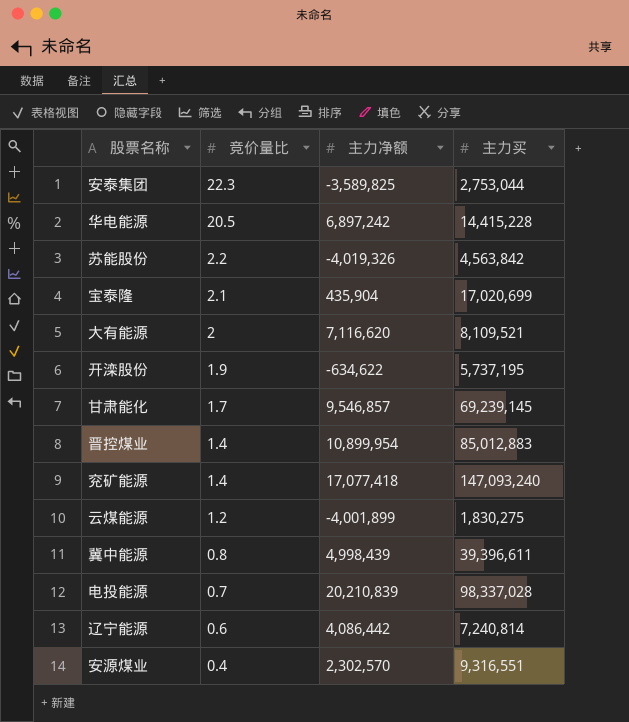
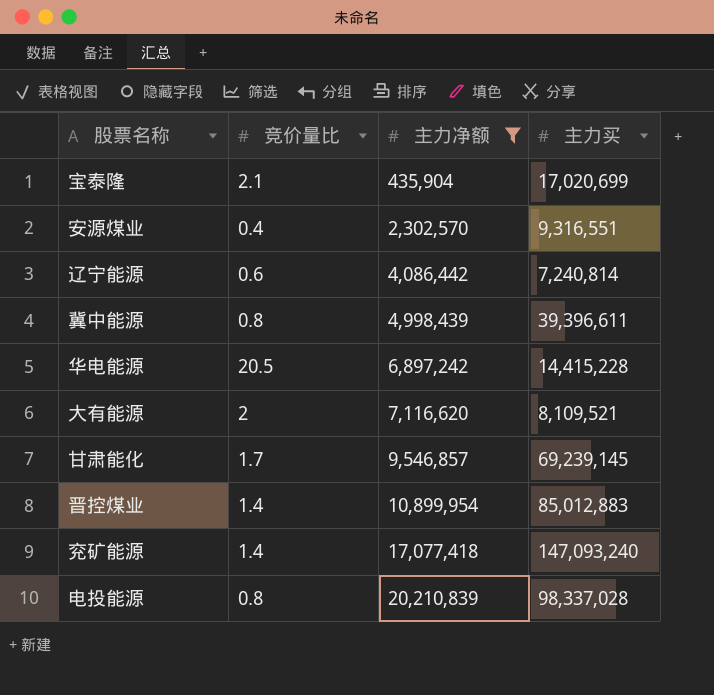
filter: none -> 主力净额 >= 435,904
row order: 竞价量比 descending -> 主力净额 ascending
电投能源 | 竞价量比: 0.7 -> 0.8

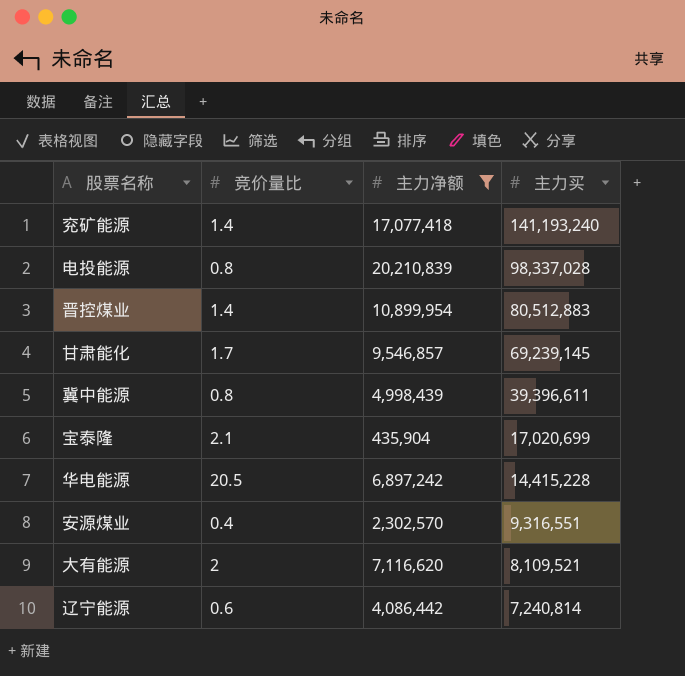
row order: 主力净额 ascending -> 主力买 descending
兖矿能源 | 主力买: 147,093,240 -> 141,193,240
晋控煤业 | 主力买: 85,012,883 -> 80,512,883

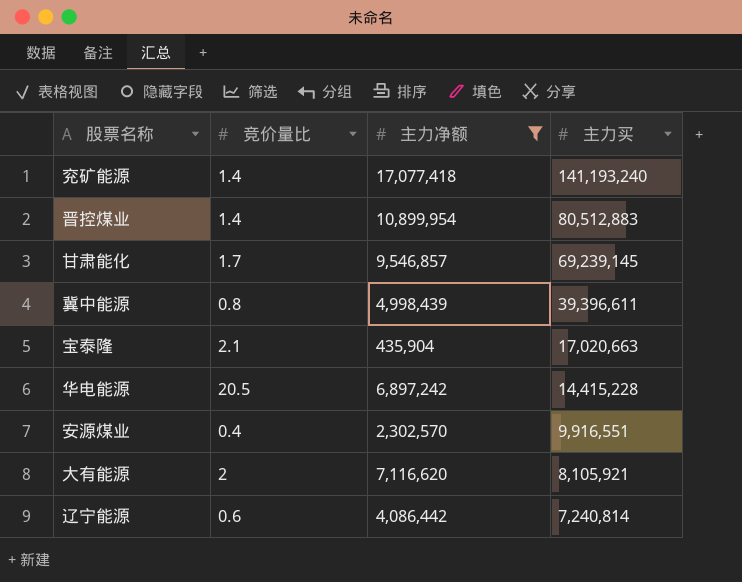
row 电投能源: 0.8 | 20,210,839 | 98,337,028 -> none
宝泰隆 | 主力买: 17,020,699 -> 17,020,663
安源煤业 | 主力买: 9,316,551 -> 9,916,551
大有能源 | 主力买: 8,109,521 -> 8,105,921

